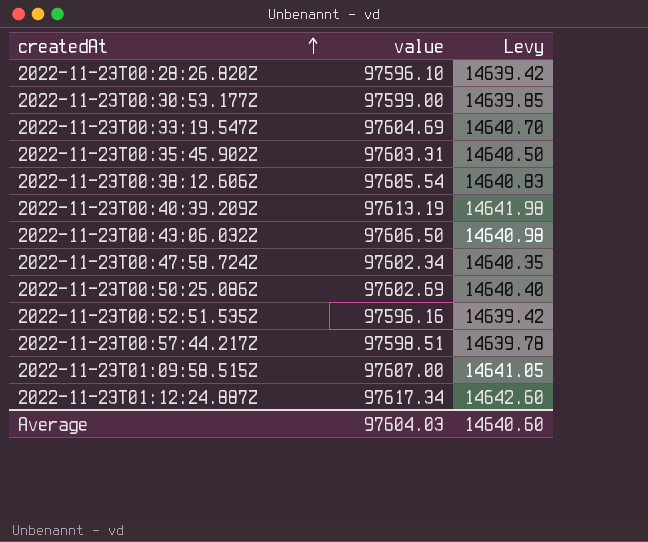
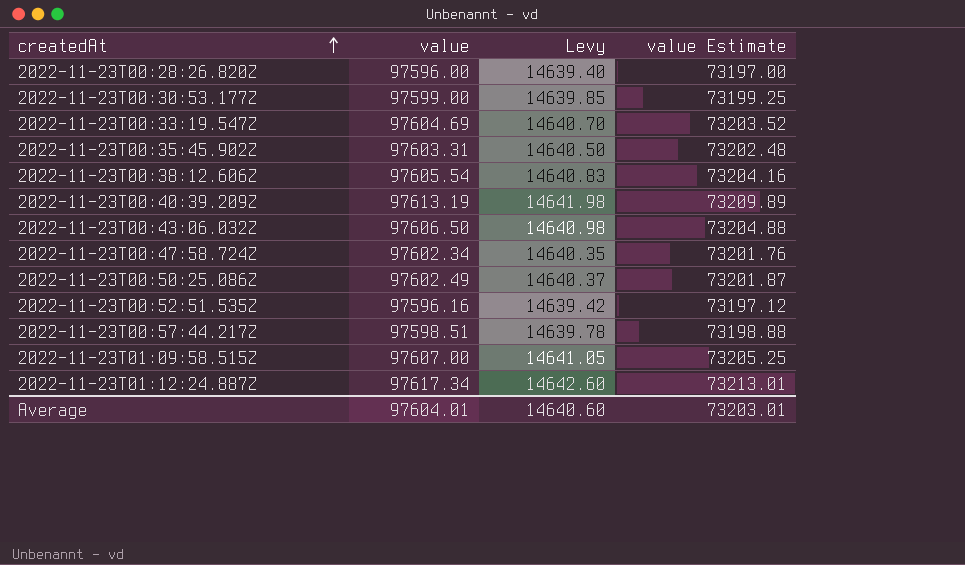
column value Estimate | formula: none -> [value] * 0.75
2022-11-23T00:28:26.820Z | value: 97596.10 -> 97596.00
2022-11-23T00:28:26.820Z | Levy: 14639.42 -> 14639.40
2022-11-23T00:50:25.086Z | value: 97602.69 -> 97602.49
2022-11-23T00:50:25.086Z | Levy: 14640.40 -> 14640.37
Average | value: 97604.03 -> 97604.01

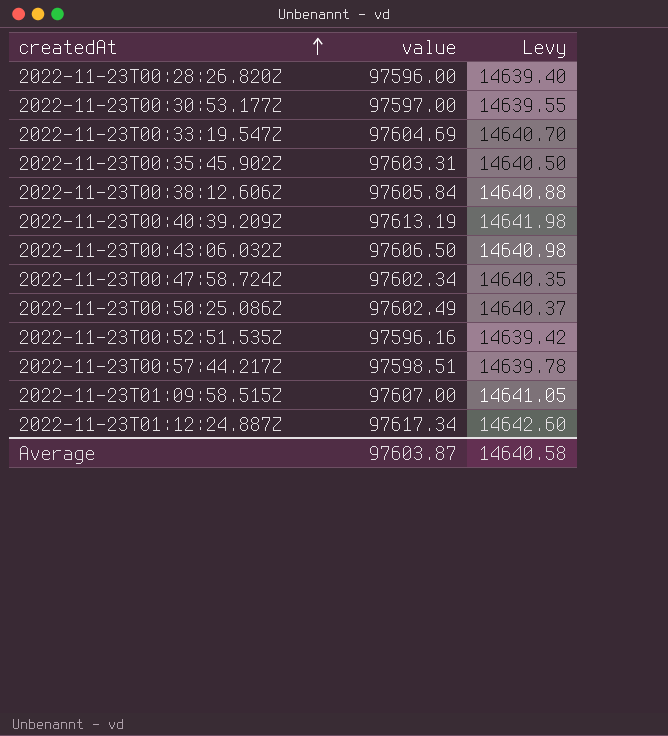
column value Estimate | formula: [value] * 0.75 -> none
2022-11-23T00:30:53.177Z | value: 97599.00 -> 97597.00
2022-11-23T00:30:53.177Z | Levy: 14639.85 -> 14639.55
2022-11-23T00:38:12.606Z | value: 97605.54 -> 97605.84
2022-11-23T00:38:12.606Z | Levy: 14640.83 -> 14640.88
Average | value: 97604.01 -> 97603.87
Average | Levy: 14640.60 -> 14640.58

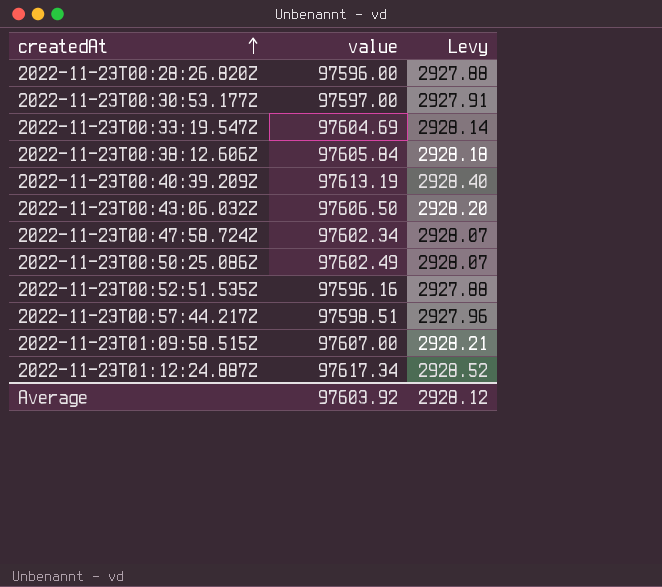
column Levy | formula: [value] * 0.15 -> [value] * 0.03
row 2022-11-23T00:35:45.902Z: 97603.31 | 14640.50 -> none
Average | value: 97603.87 -> 97603.92
Average | Levy: 14640.58 -> 2928.12

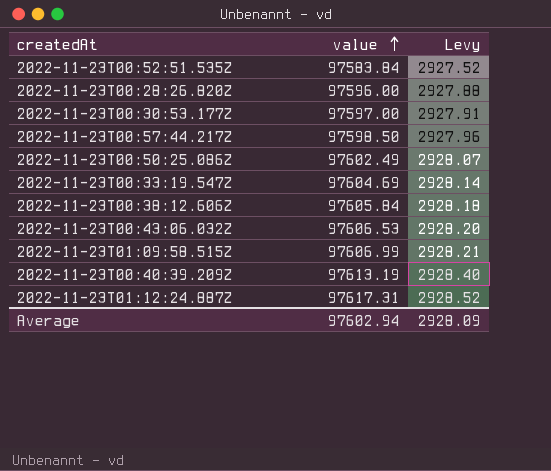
row order: createdAt ascending -> value ascending
row 2022-11-23T00:47:58.724Z: 97602.34 | 2928.07 -> none
2022-11-23T00:52:51.535Z | value: 97596.16 -> 97583.84
2022-11-23T00:52:51.535Z | Levy: 2927.88 -> 2927.52
2022-11-23T00:57:44.217Z | value: 97598.51 -> 97598.50
2022-11-23T00:43:06.032Z | value: 97606.50 -> 97606.53
2022-11-23T01:09:58.515Z | value: 97607.00 -> 97606.99
2022-11-23T01:12:24.887Z | value: 97617.34 -> 97617.31
Average | value: 97603.92 -> 97602.94
Average | Levy: 2928.12 -> 2928.09

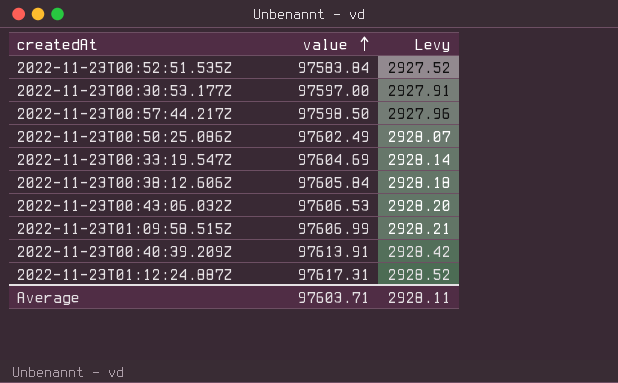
row 2022-11-23T00:28:26.820Z: 97596.00 | 2927.88 -> none
2022-11-23T00:40:39.209Z | value: 97613.19 -> 97613.91
2022-11-23T00:40:39.209Z | Levy: 2928.40 -> 2928.42
Average | value: 97602.94 -> 97603.71
Average | Levy: 2928.09 -> 2928.11

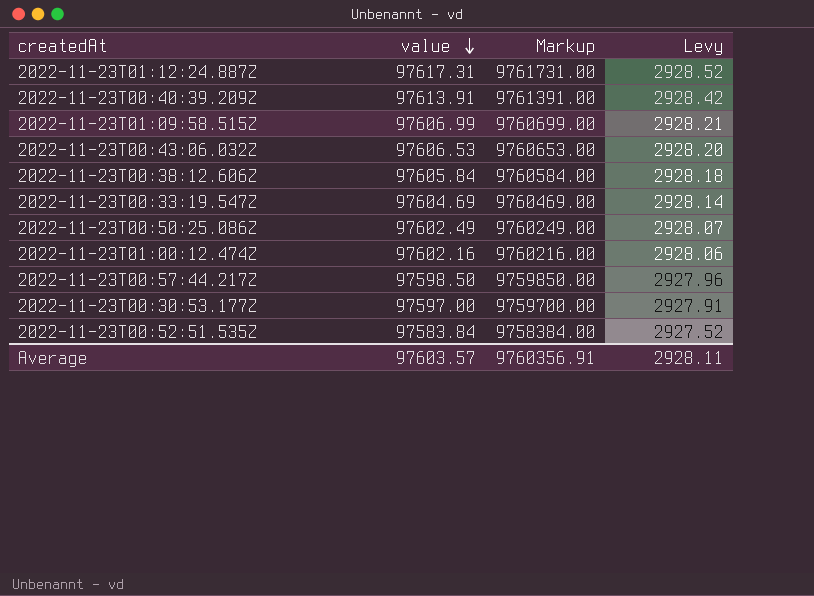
row order: value ascending -> value descending
column Markup | formula: none -> [value] * 100
row 2022-11-23T01:00:12.474Z: none -> 97602.16 | 9760216.00 | 2928.06
Average | value: 97603.71 -> 97603.57

